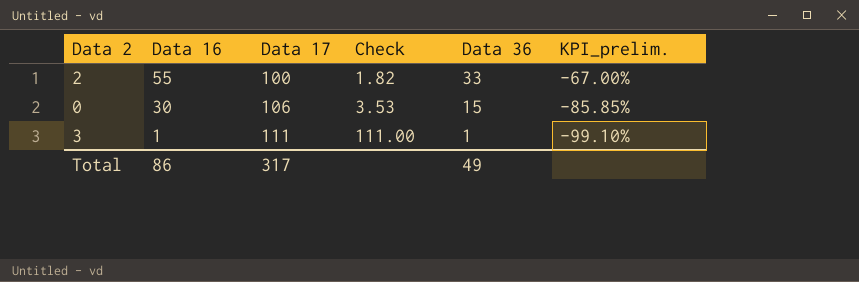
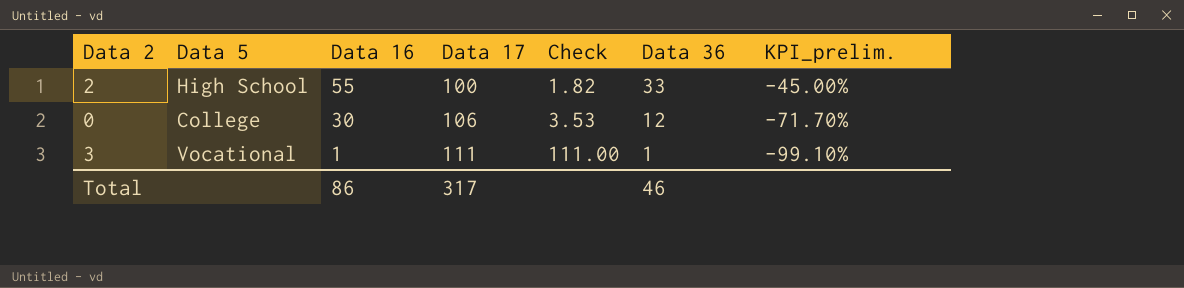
column Data 5 | position: none -> 2
column KPI_prelim. | formula: ([Data 36] - [Data 17]) / [Data 17] -> ([Data 16] - [Data 17]) / [Data 17]
0 | Data 36: 15 -> 12
Total | Data 36: 49 -> 46

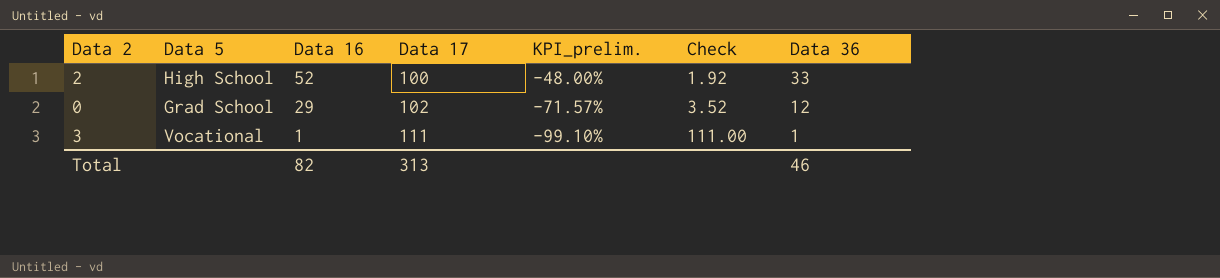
column KPI_prelim. | position: 7 -> 5
2 | Data 16: 55 -> 52
2 | KPI_prelim.: -45.00% -> -48.00%
2 | Check: 1.82 -> 1.92
0 | Data 5: College -> Grad School
0 | Data 16: 30 -> 29
0 | Data 17: 106 -> 102
0 | KPI_prelim.: -71.70% -> -71.57%
0 | Check: 3.53 -> 3.52
Total | Data 16: 86 -> 82
Total | Data 17: 317 -> 313

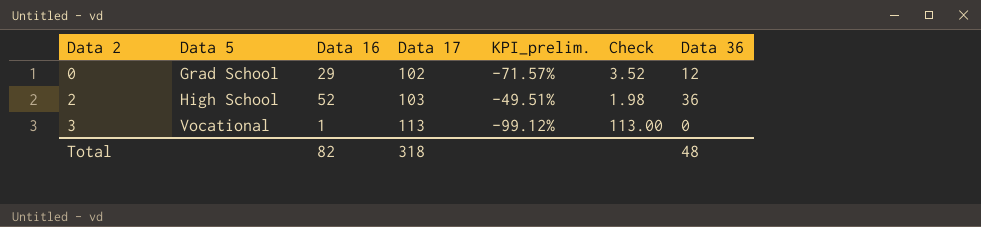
row order: Data 16 descending -> Data 2 ascending
2 | Data 17: 100 -> 103
2 | KPI_prelim.: -48.00% -> -49.51%
2 | Check: 1.92 -> 1.98
2 | Data 36: 33 -> 36
3 | Data 17: 111 -> 113
3 | KPI_prelim.: -99.10% -> -99.12%
3 | Check: 111.00 -> 113.00
3 | Data 36: 1 -> 0
Total | Data 17: 313 -> 318
Total | Data 36: 46 -> 48

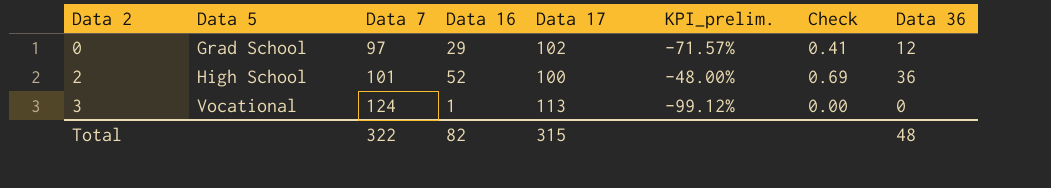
column Data 7 | position: none -> 3
column Check | formula: [Data 17] / [Data 16] -> [Data 36] / [Data 16]
2 | Data 17: 103 -> 100
2 | KPI_prelim.: -49.51% -> -48.00%
Total | Data 17: 318 -> 315

